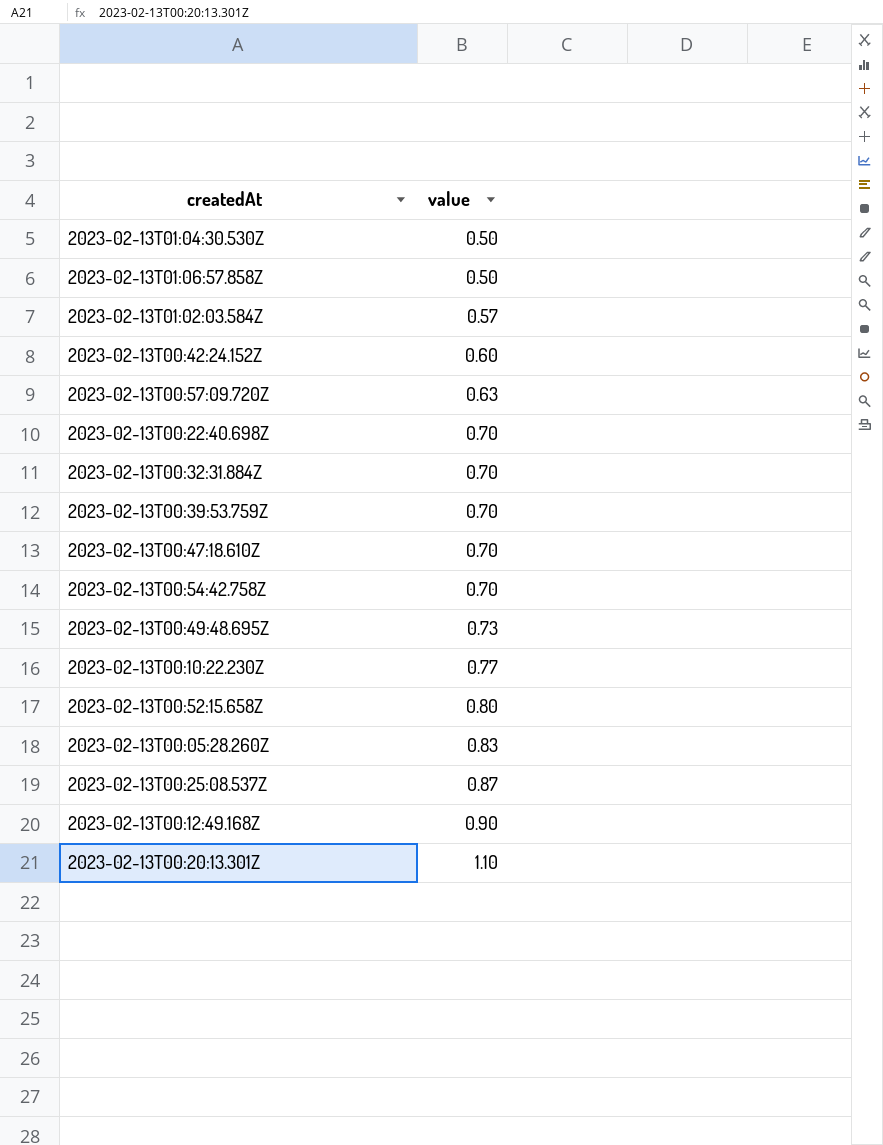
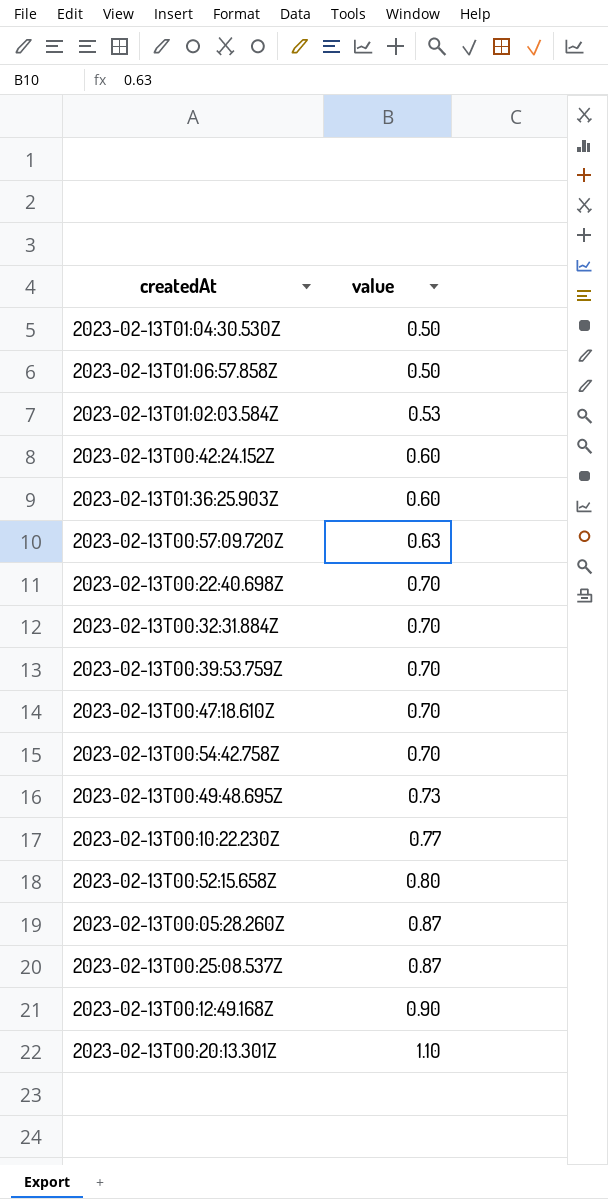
2023-02-13T01:02:03.584Z | value: 0.57 -> 0.53
row 2023-02-13T01:36:25.903Z: none -> 0.60
2023-02-13T00:05:28.260Z | value: 0.83 -> 0.87

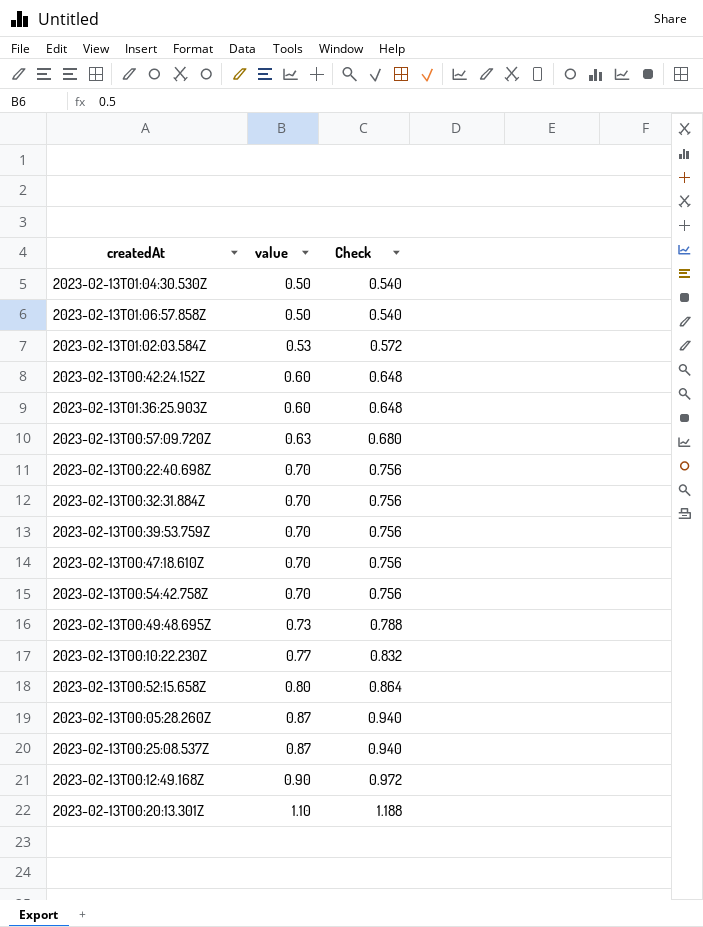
column Check | formula: none -> [value] * 1.08

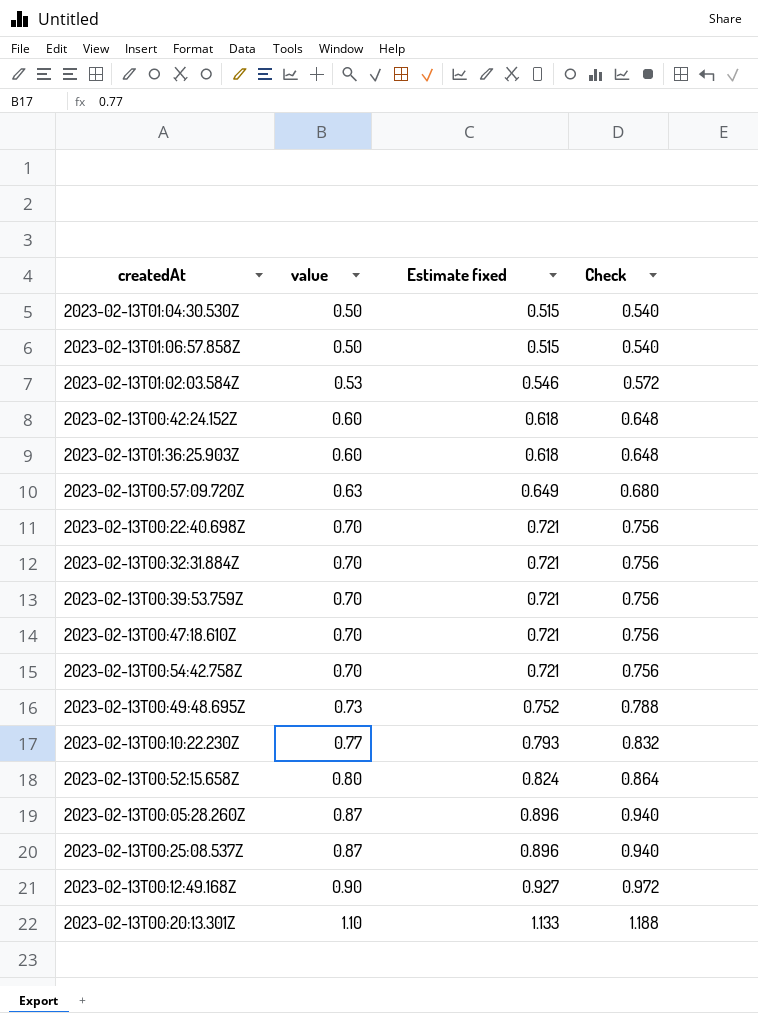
column Estimate fixed | formula: none -> [value] * 1.03

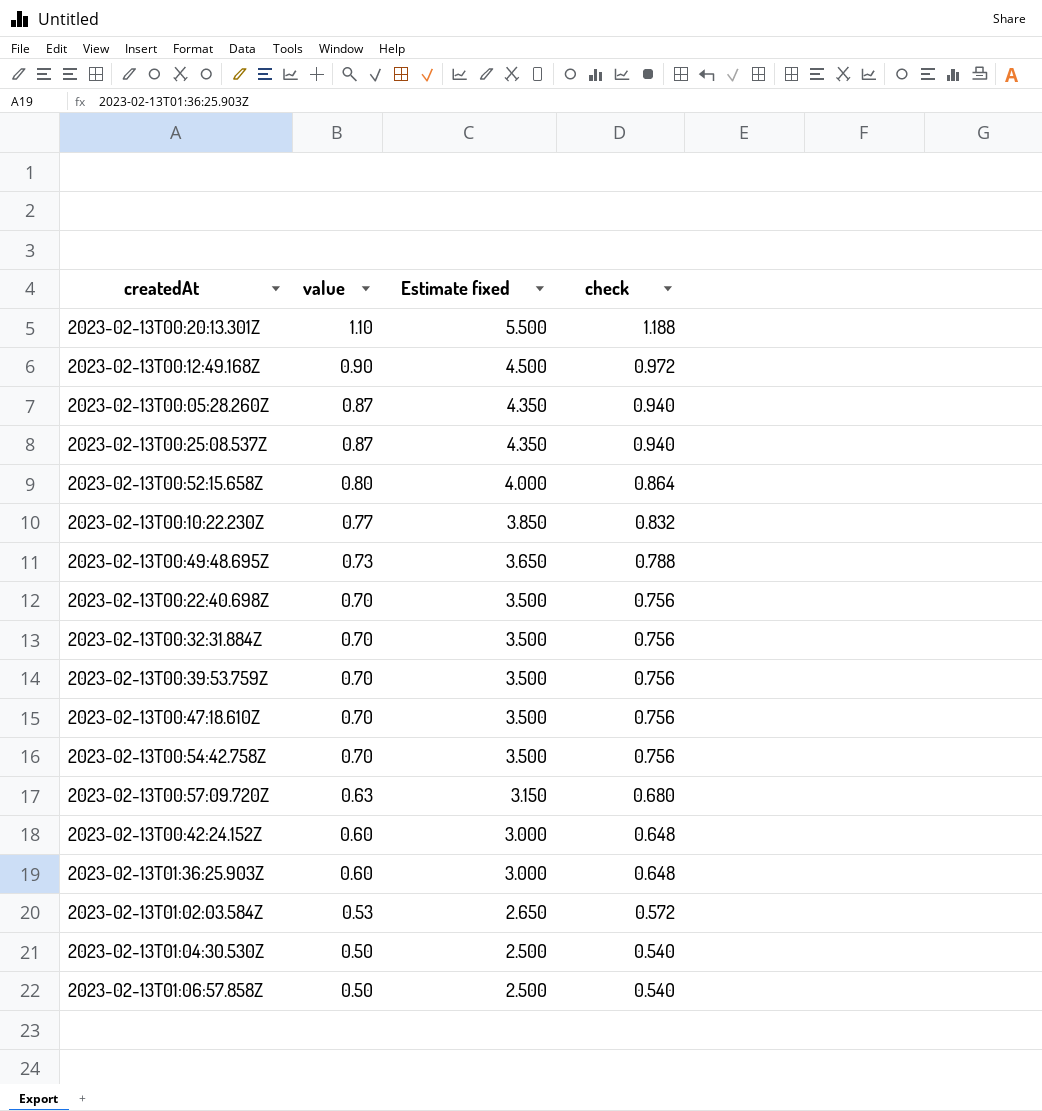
row order: value ascending -> value descending
column Estimate fixed | formula: [value] * 1.03 -> [value] * 5
column name: Check -> check

